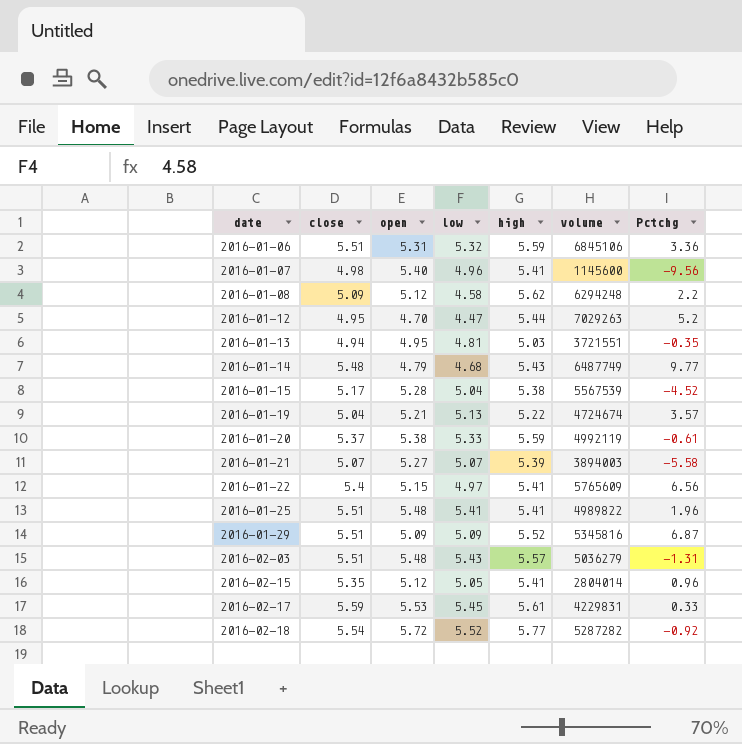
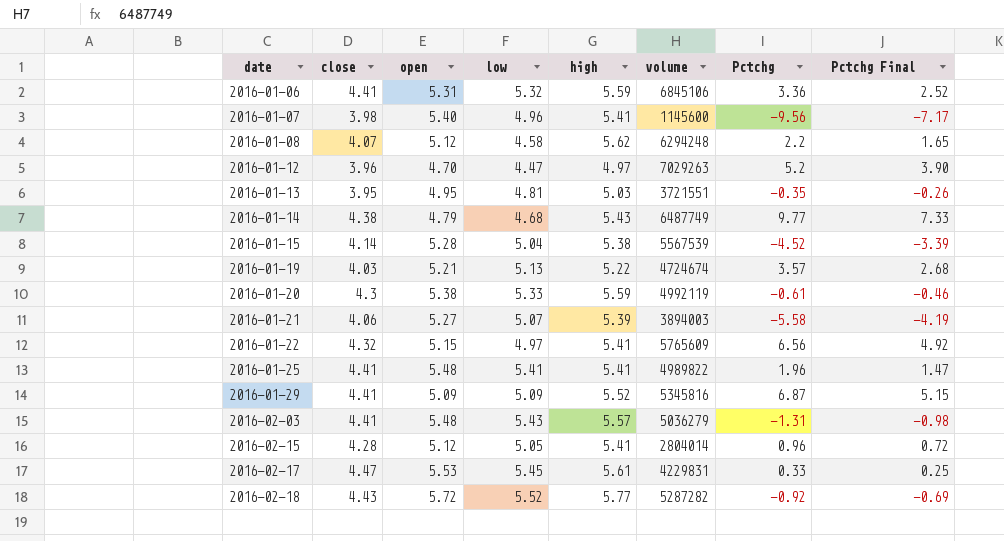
column Pctchg Final | formula: none -> [Pctchg] * 0.75
2016-01-06 | close: 5.51 -> 4.41
2016-01-07 | close: 4.98 -> 3.98
2016-01-08 | close: 5.09 -> 4.07
2016-01-12 | close: 4.95 -> 3.96
2016-01-12 | high: 5.44 -> 4.97
2016-01-13 | close: 4.94 -> 3.95
2016-01-14 | close: 5.48 -> 4.38
2016-01-15 | close: 5.17 -> 4.14
2016-01-19 | close: 5.04 -> 4.03
2016-01-20 | close: 5.37 -> 4.3
2016-01-21 | close: 5.07 -> 4.06
2016-01-22 | close: 5.4 -> 4.32
2016-01-25 | close: 5.51 -> 4.41
2016-01-29 | close: 5.51 -> 4.41
2016-02-03 | close: 5.51 -> 4.41
2016-02-15 | close: 5.35 -> 4.28
2016-02-17 | close: 5.59 -> 4.47
2016-02-18 | close: 5.54 -> 4.43

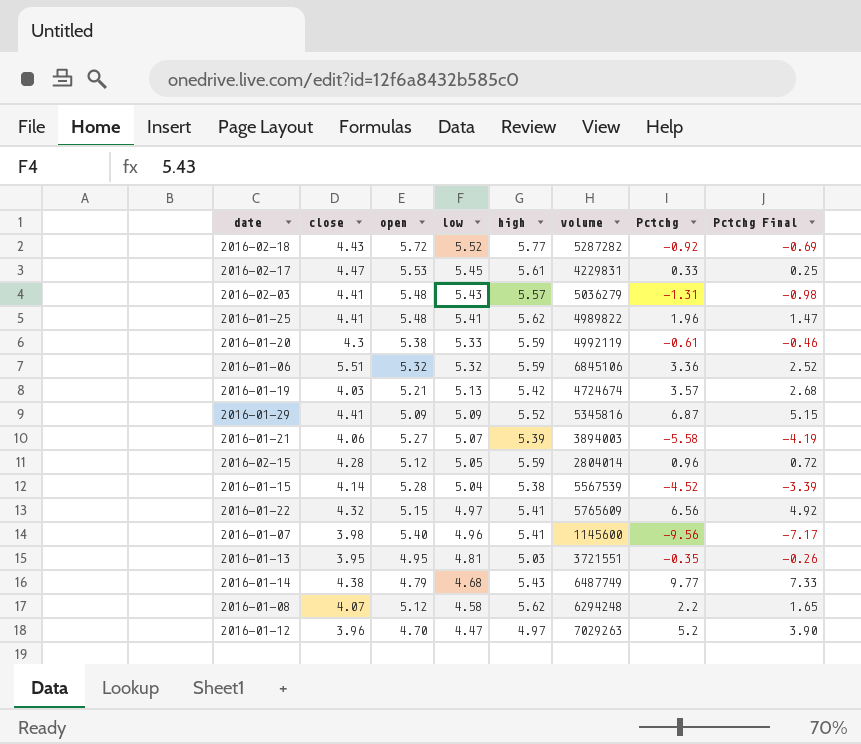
row order: date ascending -> low descending
2016-01-25 | high: 5.41 -> 5.62
2016-01-06 | close: 4.41 -> 5.51
2016-01-06 | open: 5.31 -> 5.32
2016-01-19 | high: 5.22 -> 5.42
2016-02-15 | high: 5.41 -> 5.59

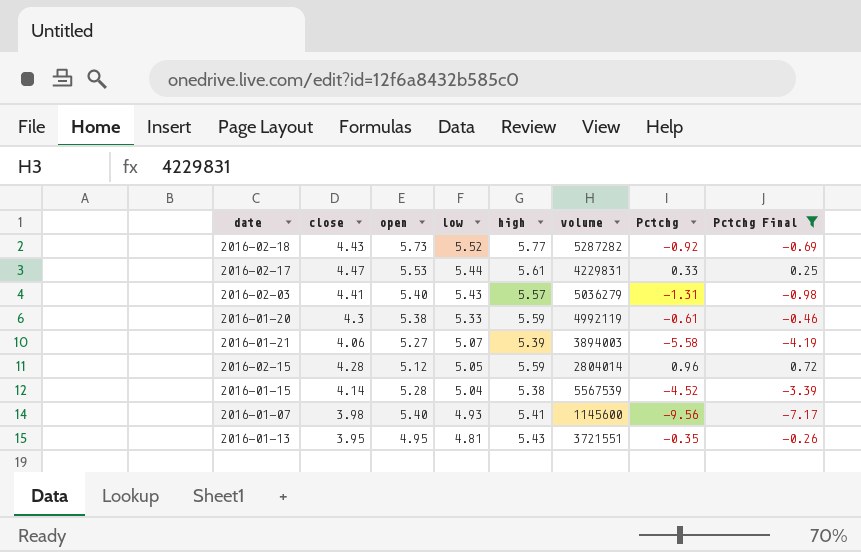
filter: none -> Pctchg Final <= 0.72
2016-02-18 | open: 5.72 -> 5.73
2016-02-17 | low: 5.45 -> 5.44
2016-02-03 | open: 5.48 -> 5.40
2016-01-07 | low: 4.96 -> 4.93
2016-01-13 | high: 5.03 -> 5.43

